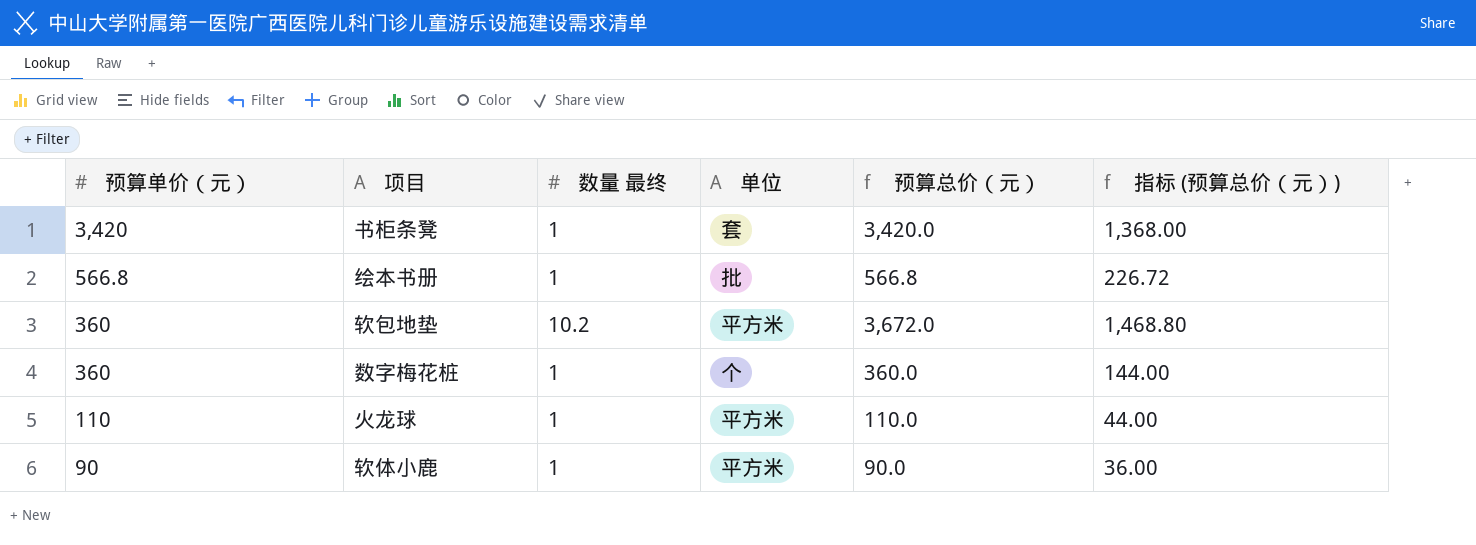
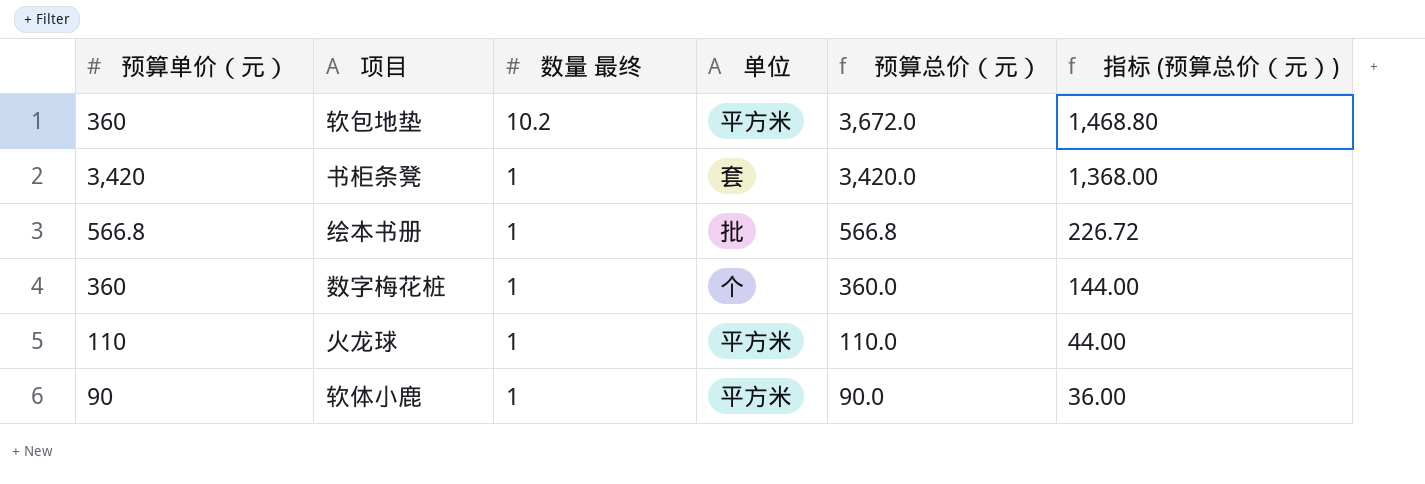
row order: 预算单价（元） descending -> 数量 最终 descending

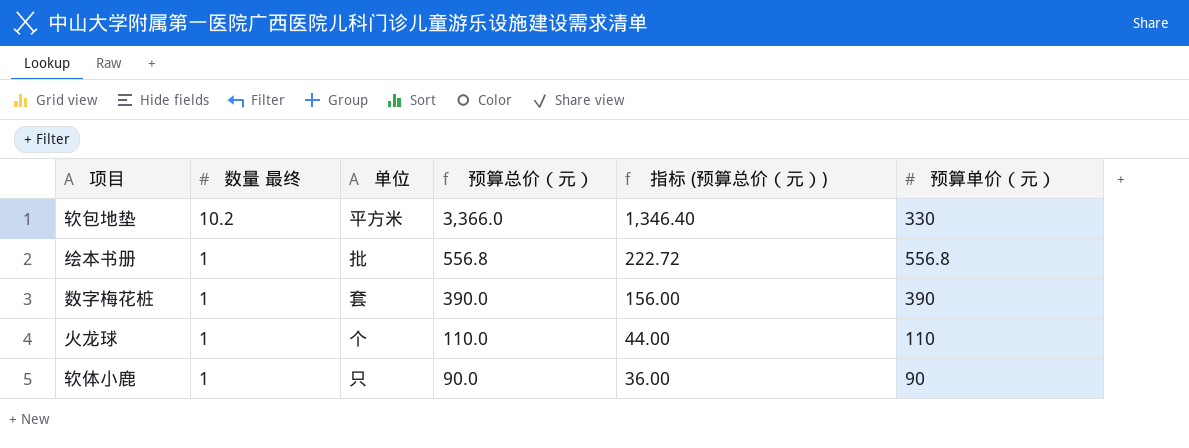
column 预算单价（元） | position: 1 -> 6
row 书柜条凳: 3,420 | 1 | 套 | 3,420.0 | 1,368.00 -> none
软包地垫 | 预算总价（元）: 3,672.0 -> 3,366.0
软包地垫 | 指标 (预算总价（元）): 1,468.80 -> 1,346.40
软包地垫 | 预算单价（元）: 360 -> 330
绘本书册 | 预算总价（元）: 566.8 -> 556.8
绘本书册 | 指标 (预算总价（元）): 226.72 -> 222.72
绘本书册 | 预算单价（元）: 566.8 -> 556.8
数字梅花桩 | 单位: 个 -> 套
数字梅花桩 | 预算总价（元）: 360.0 -> 390.0
数字梅花桩 | 指标 (预算总价（元）): 144.00 -> 156.00
数字梅花桩 | 预算单价（元）: 360 -> 390
火龙球 | 单位: 平方米 -> 个
软体小鹿 | 单位: 平方米 -> 只

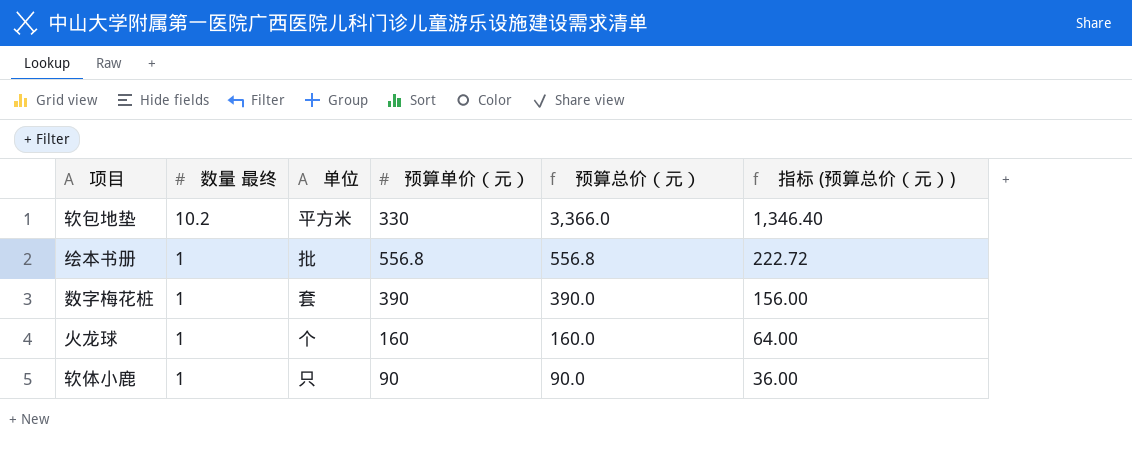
column 预算单价（元） | position: 6 -> 4
火龙球 | 预算单价（元）: 110 -> 160
火龙球 | 预算总价（元）: 110.0 -> 160.0
火龙球 | 指标 (预算总价（元）): 44.00 -> 64.00

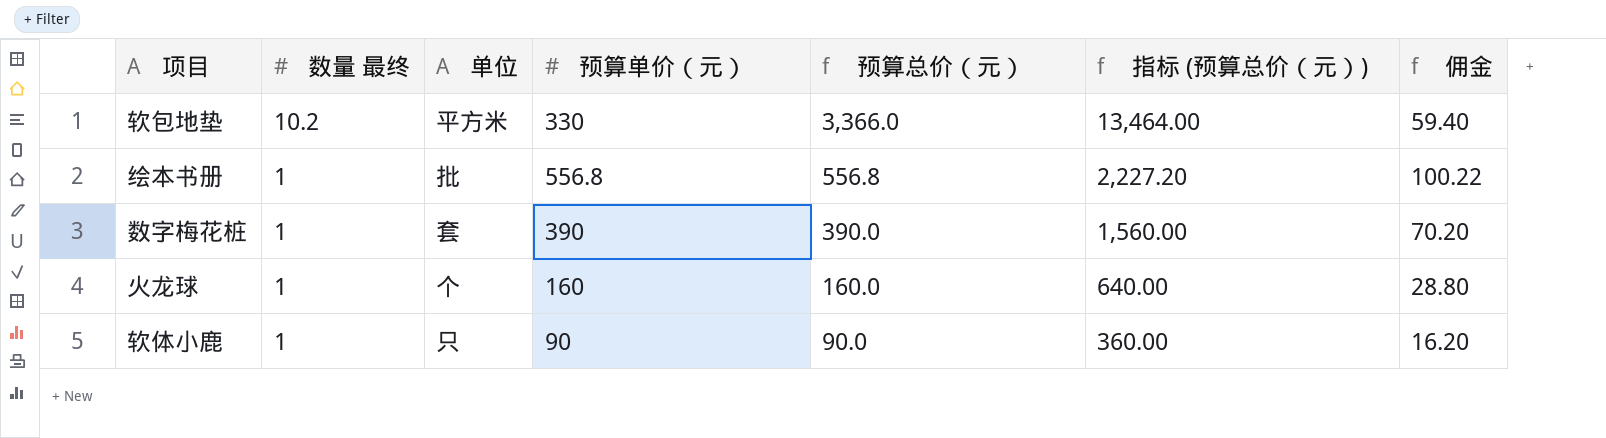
column 指标 (预算总价（元）) | formula: [预算总价（元）] * 0.4 -> [预算总价（元）] * 4
column 佣金 | formula: none -> [预算单价（元）] * 0.18

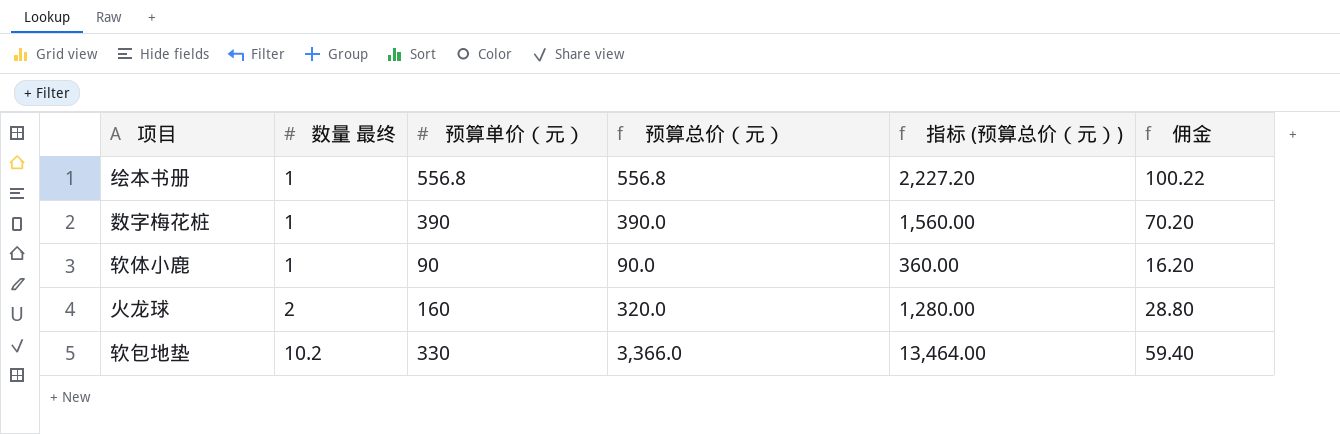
row order: 数量 最终 descending -> 数量 最终 ascending
column 单位 | position: 3 -> none
火龙球 | 数量 最终: 1 -> 2
火龙球 | 预算总价（元）: 160.0 -> 320.0
火龙球 | 指标 (预算总价（元）): 640.00 -> 1,280.00

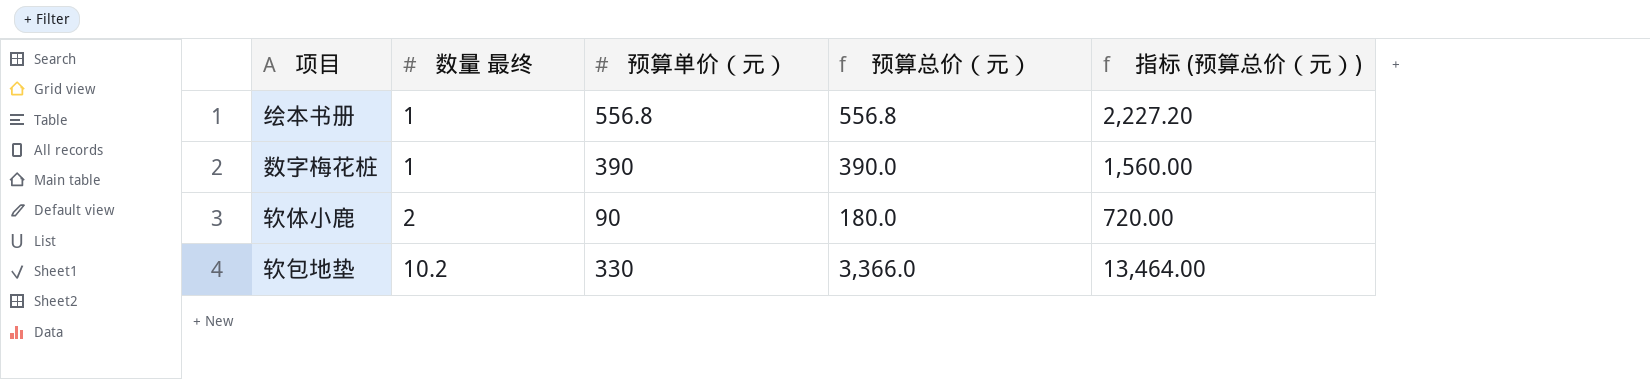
column 佣金 | formula: [预算单价（元）] * 0.18 -> none
row 火龙球: 2 | 160 | 320.0 | 1,280.00 | 28.80 -> none
软体小鹿 | 数量 最终: 1 -> 2
软体小鹿 | 预算总价（元）: 90.0 -> 180.0
软体小鹿 | 指标 (预算总价（元）): 360.00 -> 720.00

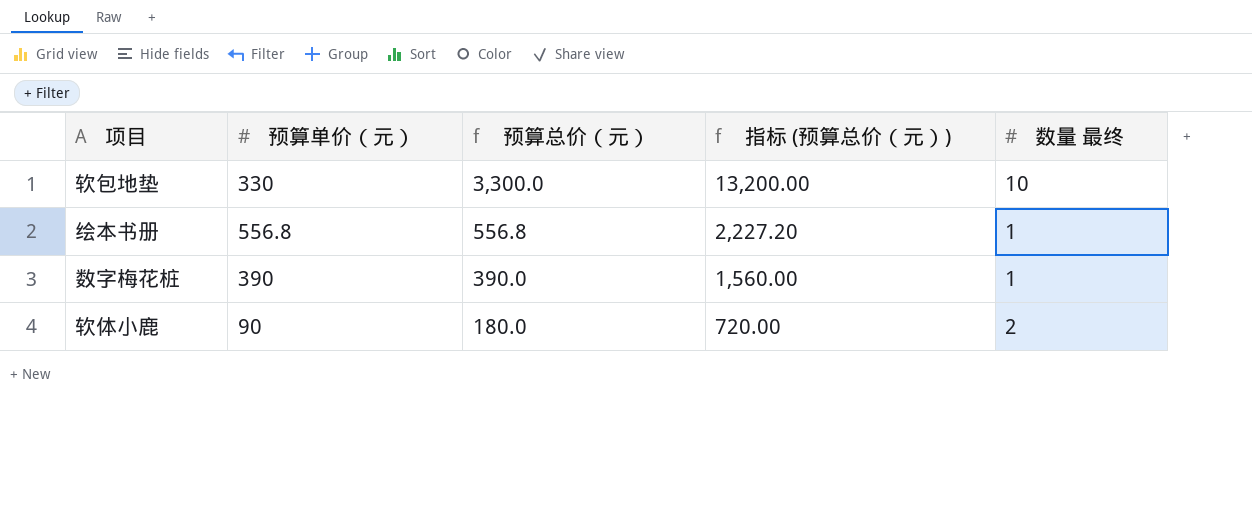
row order: 数量 最终 ascending -> 预算总价（元） descending
column 数量 最终 | position: 2 -> 5
软包地垫 | 预算总价（元）: 3,366.0 -> 3,300.0
软包地垫 | 指标 (预算总价（元）): 13,464.00 -> 13,200.00
软包地垫 | 数量 最终: 10.2 -> 10

